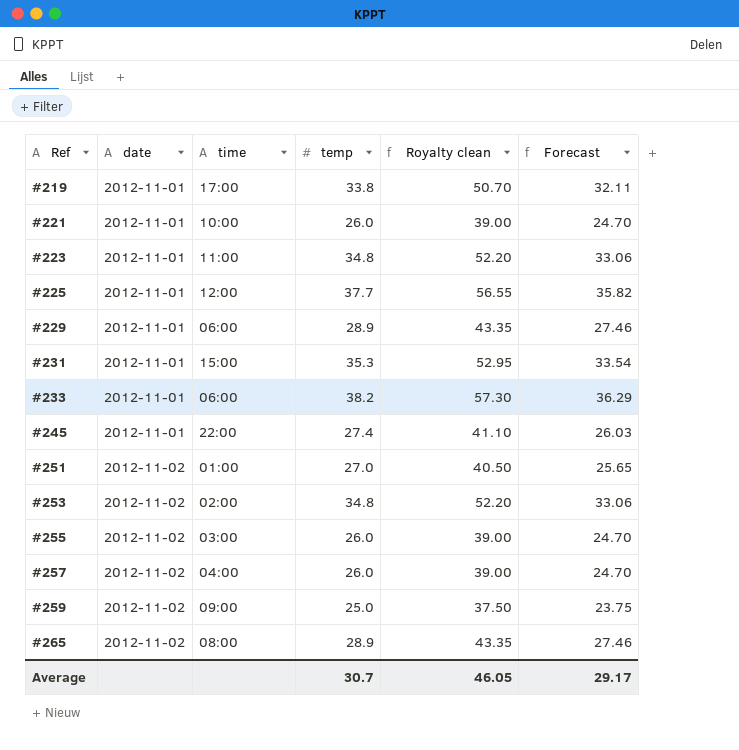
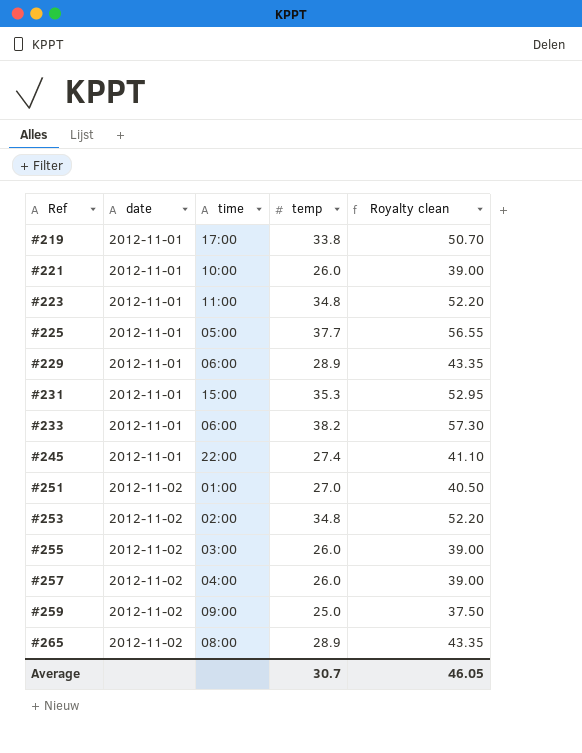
column Forecast | formula: [temp] * 0.95 -> none
#225 | time: 12:00 -> 05:00

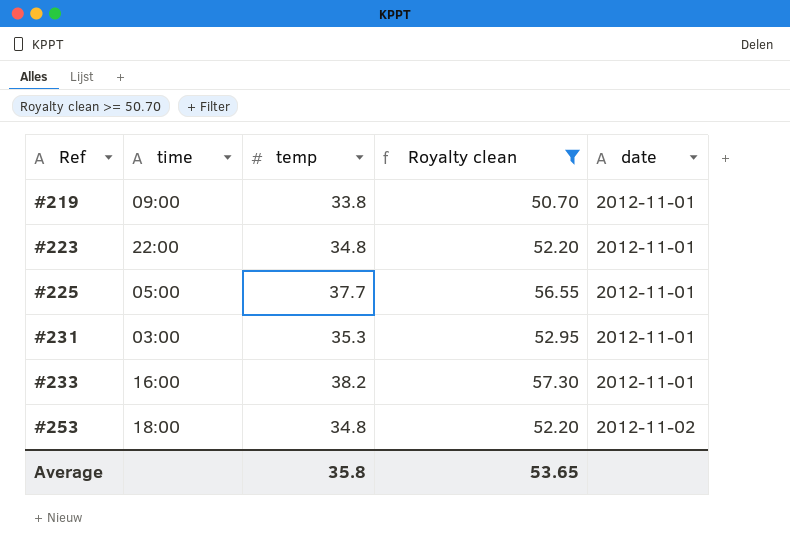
filter: none -> Royalty clean >= 50.70
column date | position: 2 -> 5
#219 | time: 17:00 -> 09:00
#223 | time: 11:00 -> 22:00
#231 | time: 15:00 -> 03:00
#233 | time: 06:00 -> 16:00
#253 | time: 02:00 -> 18:00
Average | temp: 30.7 -> 35.8
Average | Royalty clean: 46.05 -> 53.65

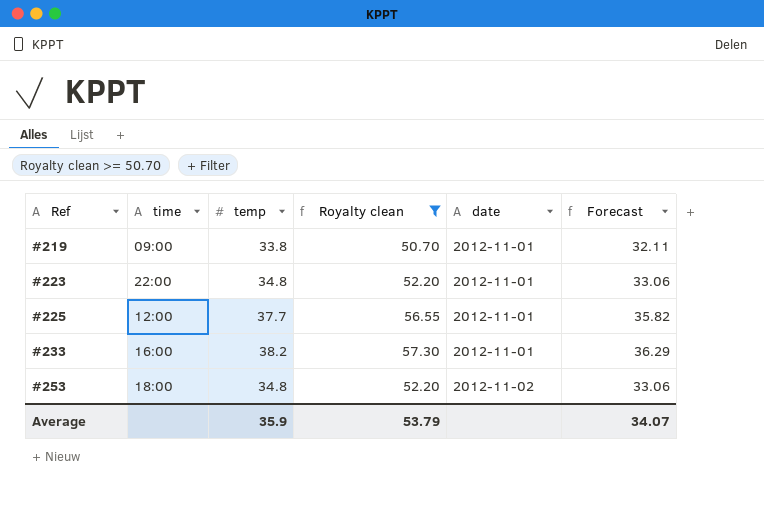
column Forecast | formula: none -> [temp] * 0.95
row #231: 03:00 | 35.3 | 52.95 | 2012-11-01 -> none
#225 | time: 05:00 -> 12:00
Average | temp: 35.8 -> 35.9
Average | Royalty clean: 53.65 -> 53.79

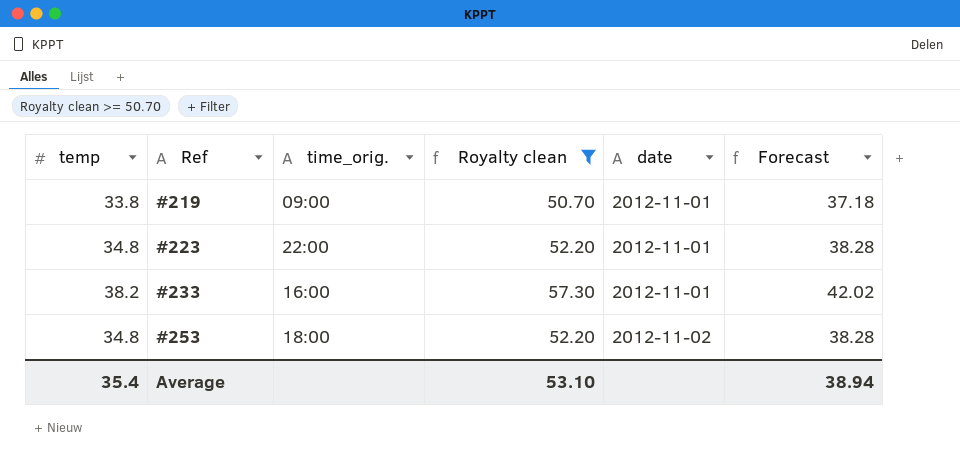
column temp | position: 3 -> 1
column name: time -> time_orig.
column Forecast | formula: [temp] * 0.95 -> [temp] * 1.1
row #225: 12:00 | 37.7 | 56.55 | 2012-11-01 | 35.82 -> none
Average | temp: 35.9 -> 35.4
Average | Royalty clean: 53.79 -> 53.10
Average | Forecast: 34.07 -> 38.94

